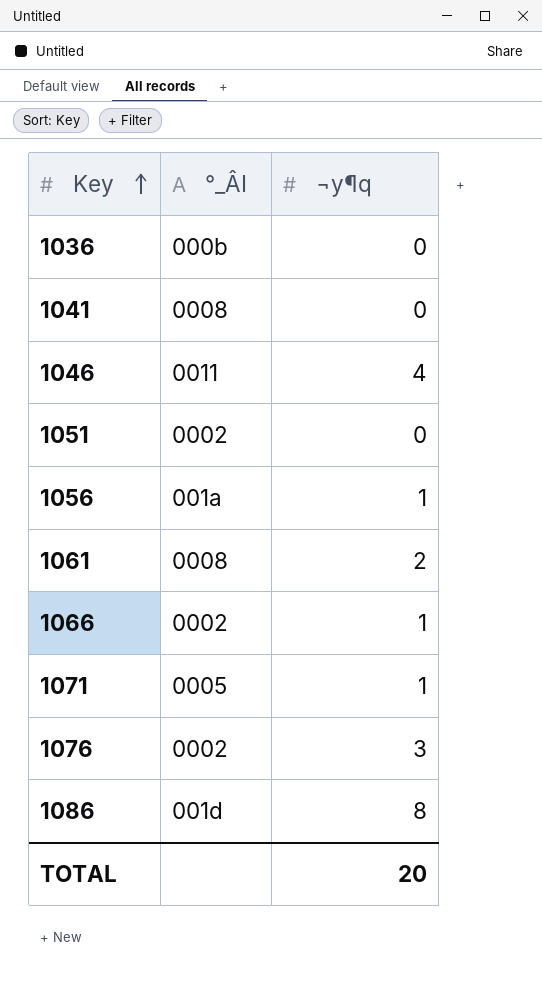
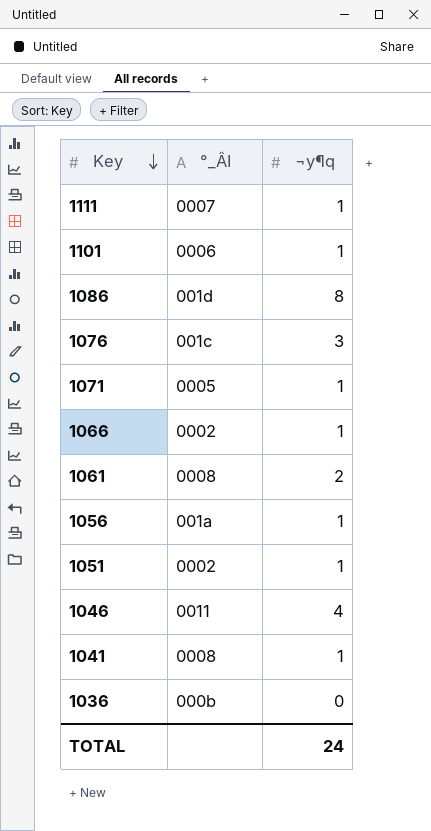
row order: Key ascending -> Key descending
row 1111: none -> 0007 | 1
row 1101: none -> 0006 | 1
1076 | °_ÂI: 0002 -> 001c
1051 | ¬y¶q: 0 -> 1
1041 | ¬y¶q: 0 -> 1
TOTAL | ¬y¶q: 20 -> 24

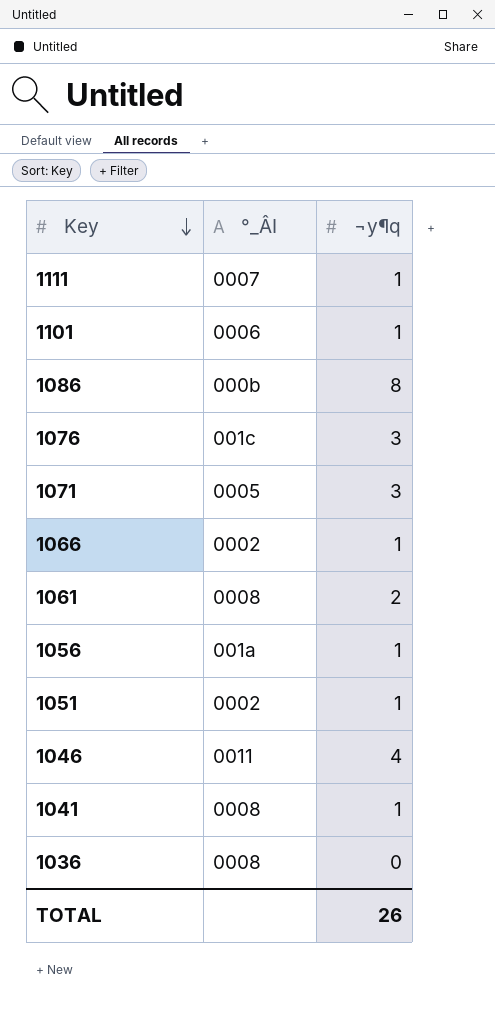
1086 | °_ÂI: 001d -> 000b
1071 | ¬y¶q: 1 -> 3
1036 | °_ÂI: 000b -> 0008
TOTAL | ¬y¶q: 24 -> 26

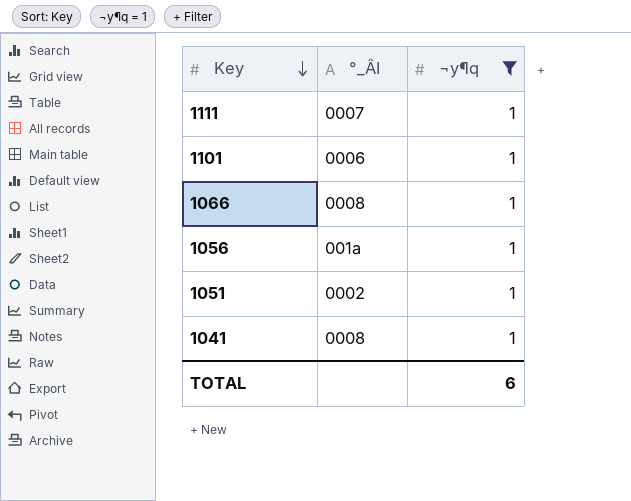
filter: none -> ¬y¶q = 1
1066 | °_ÂI: 0002 -> 0008
TOTAL | ¬y¶q: 26 -> 6

